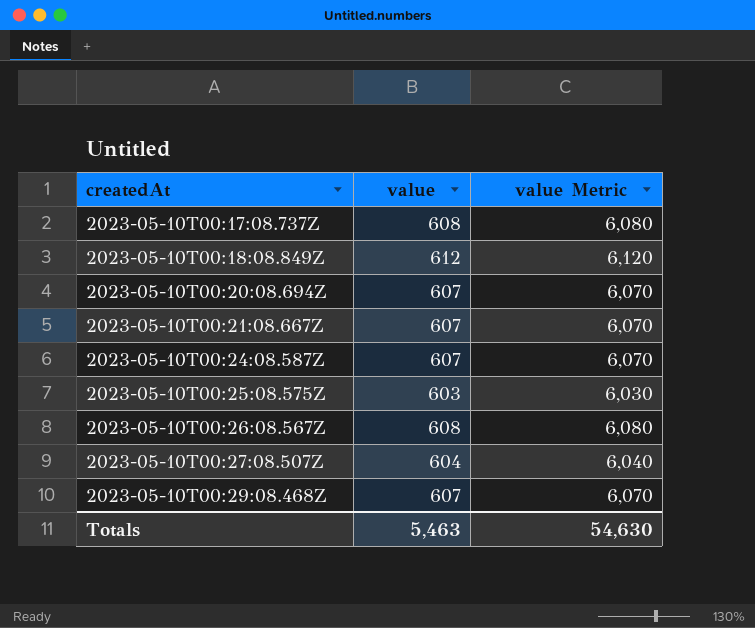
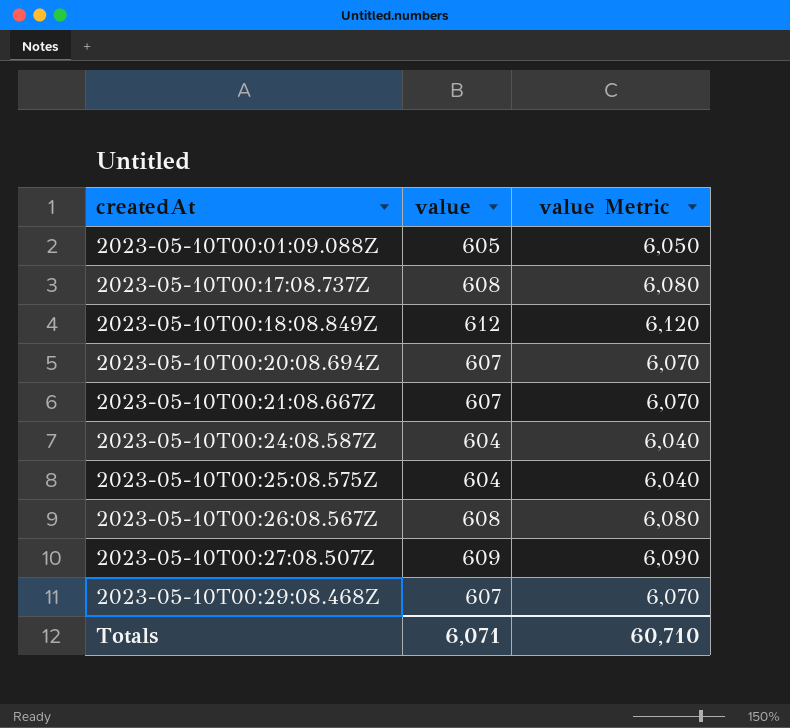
row 2023-05-10T00:01:09.088Z: none -> 605 | 6,050
2023-05-10T00:24:08.587Z | value: 607 -> 604
2023-05-10T00:24:08.587Z | value Metric: 6,070 -> 6,040
2023-05-10T00:25:08.575Z | value: 603 -> 604
2023-05-10T00:25:08.575Z | value Metric: 6,030 -> 6,040
2023-05-10T00:27:08.507Z | value: 604 -> 609
2023-05-10T00:27:08.507Z | value Metric: 6,040 -> 6,090
Totals | value: 5,463 -> 6,071
Totals | value Metric: 54,630 -> 60,710

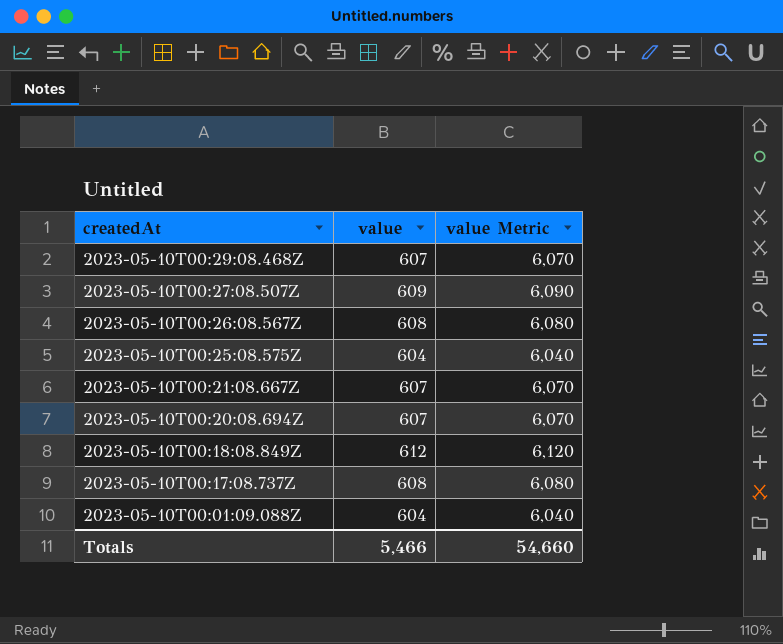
row order: createdAt ascending -> createdAt descending
row 2023-05-10T00:24:08.587Z: 604 | 6,040 -> none
2023-05-10T00:01:09.088Z | value: 605 -> 604
2023-05-10T00:01:09.088Z | value Metric: 6,050 -> 6,040
Totals | value: 6,071 -> 5,466
Totals | value Metric: 60,710 -> 54,660

